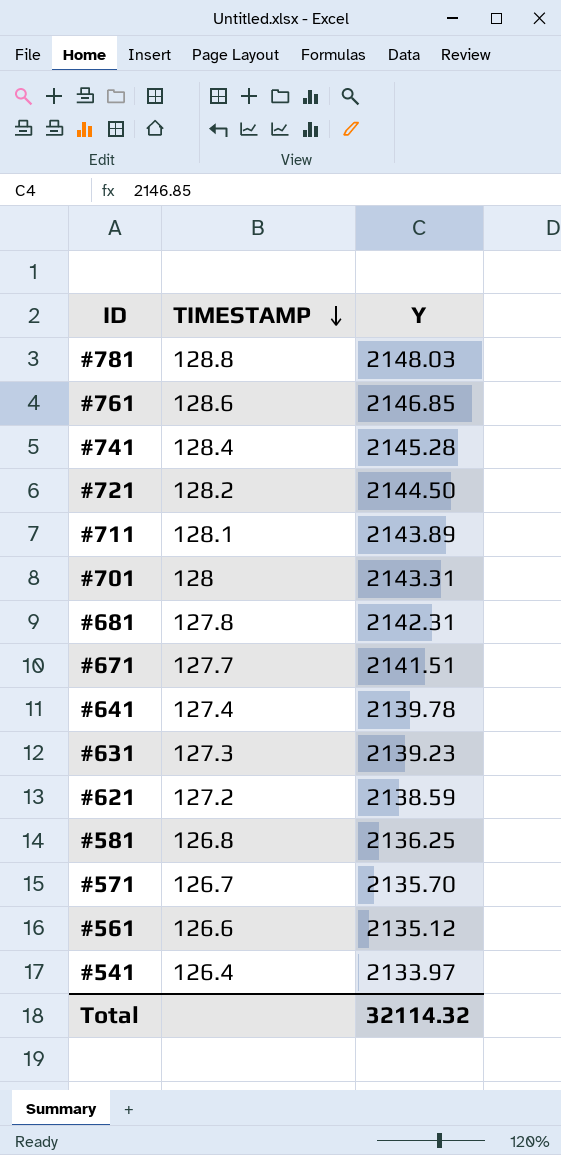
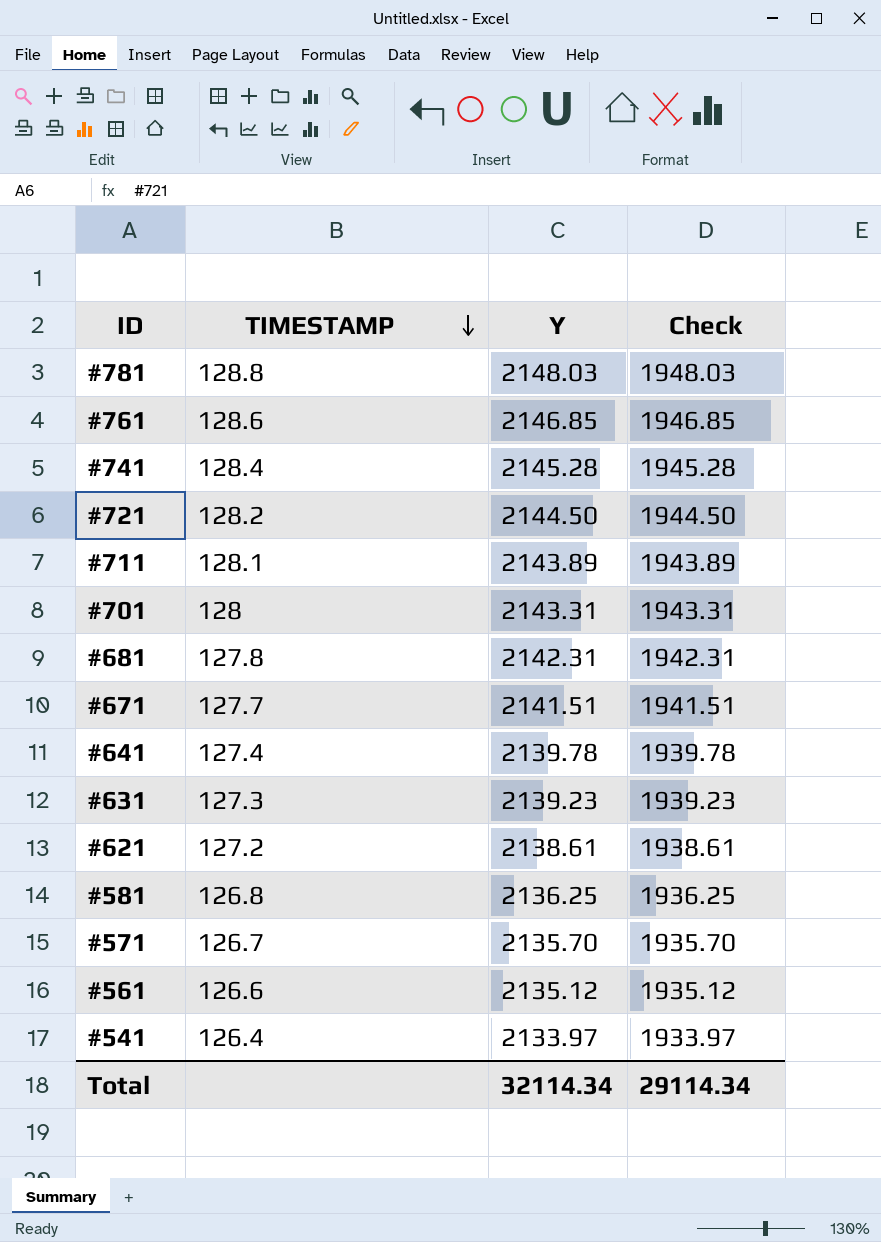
column Check | formula: none -> [Y] - 200
#621 | Y: 2138.59 -> 2138.61
Total | Y: 32114.32 -> 32114.34

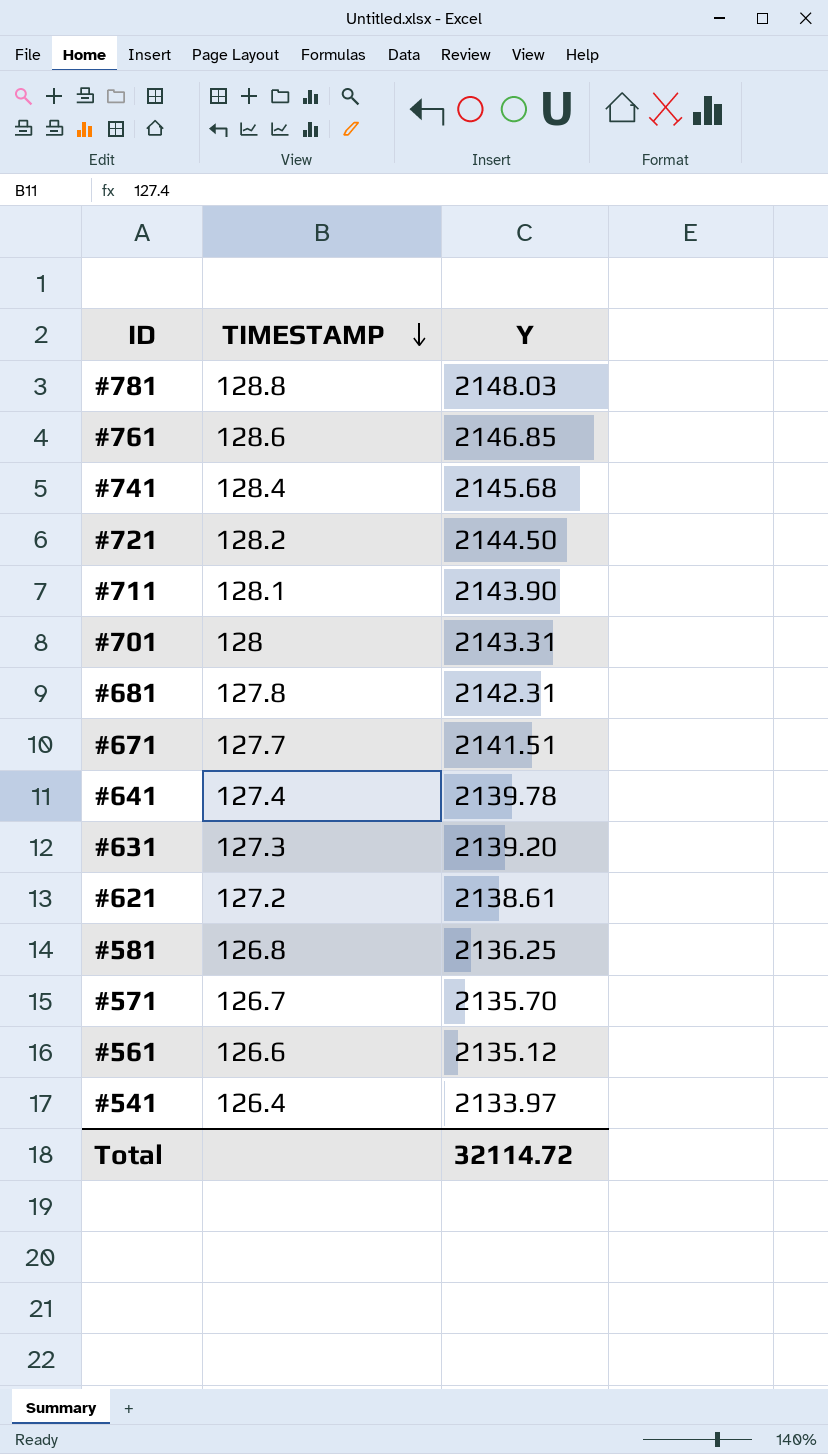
column Check | formula: [Y] - 200 -> none
#741 | Y: 2145.28 -> 2145.68
#711 | Y: 2143.89 -> 2143.90
#631 | Y: 2139.23 -> 2139.20
Total | Y: 32114.34 -> 32114.72

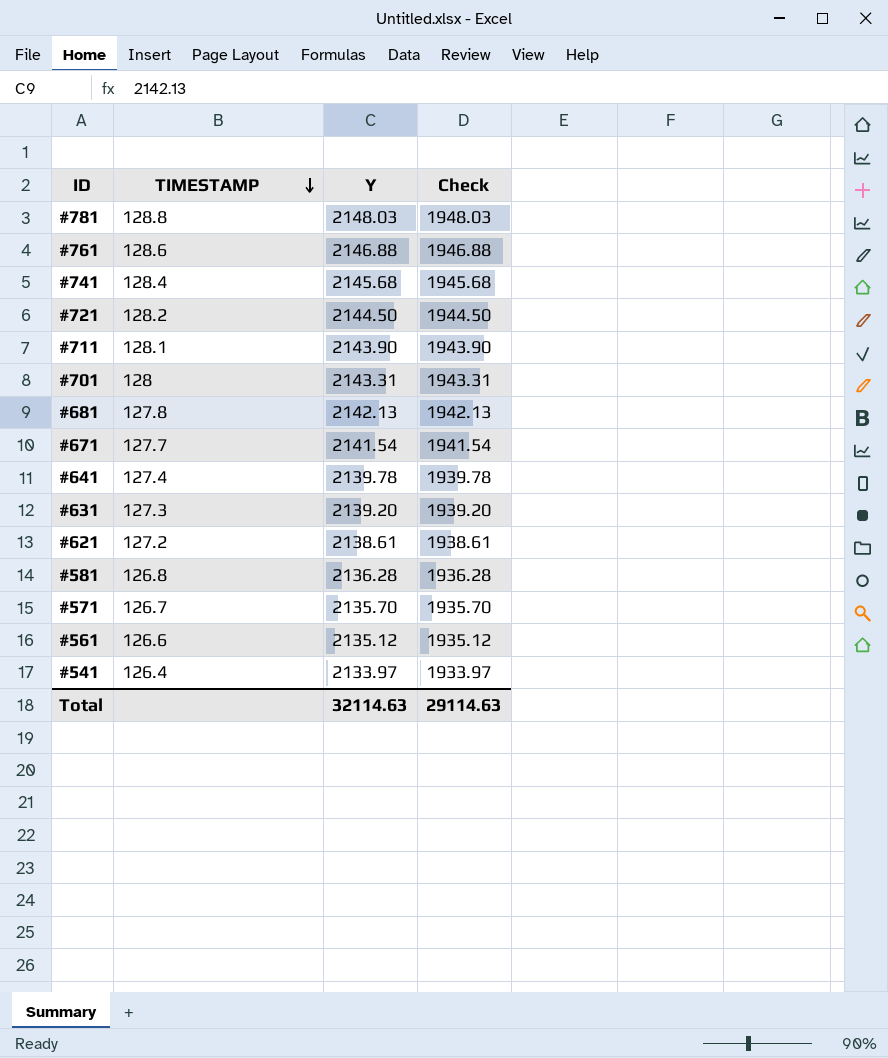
column Check | formula: none -> [Y] - 200
#761 | Y: 2146.85 -> 2146.88
#681 | Y: 2142.31 -> 2142.13
#671 | Y: 2141.51 -> 2141.54
#581 | Y: 2136.25 -> 2136.28
Total | Y: 32114.72 -> 32114.63

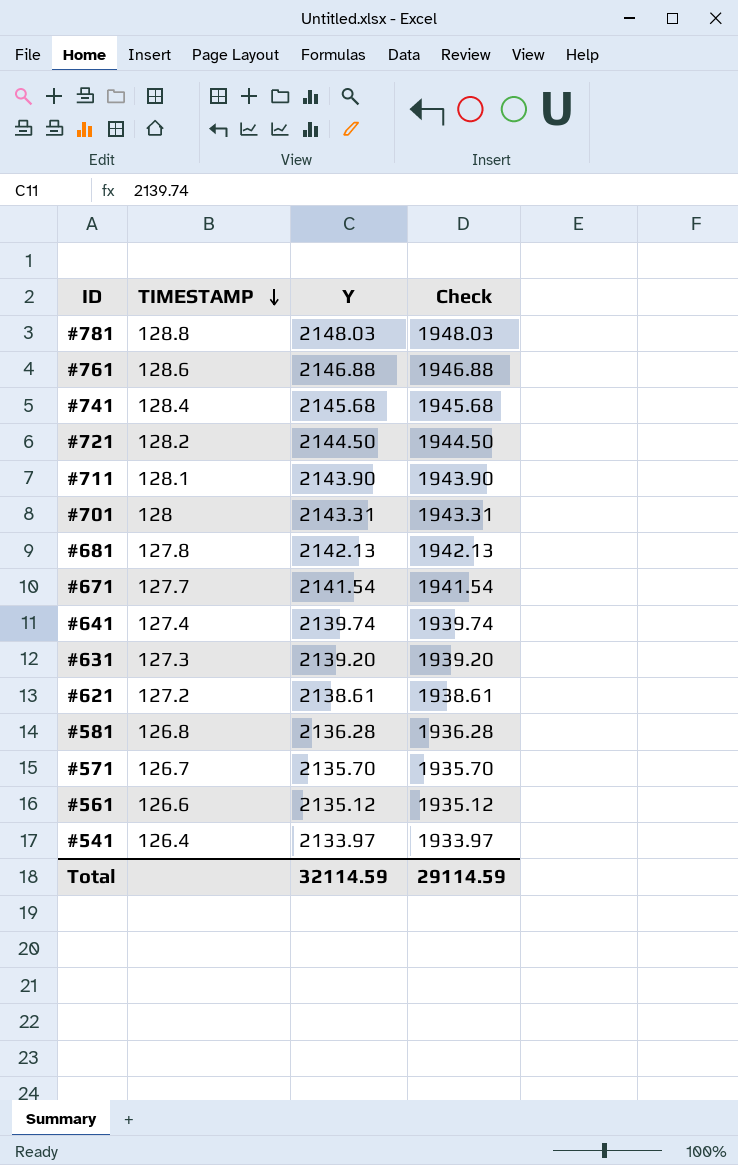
#641 | Y: 2139.78 -> 2139.74
#641 | Check: 1939.78 -> 1939.74
Total | Y: 32114.63 -> 32114.59
Total | Check: 29114.63 -> 29114.59

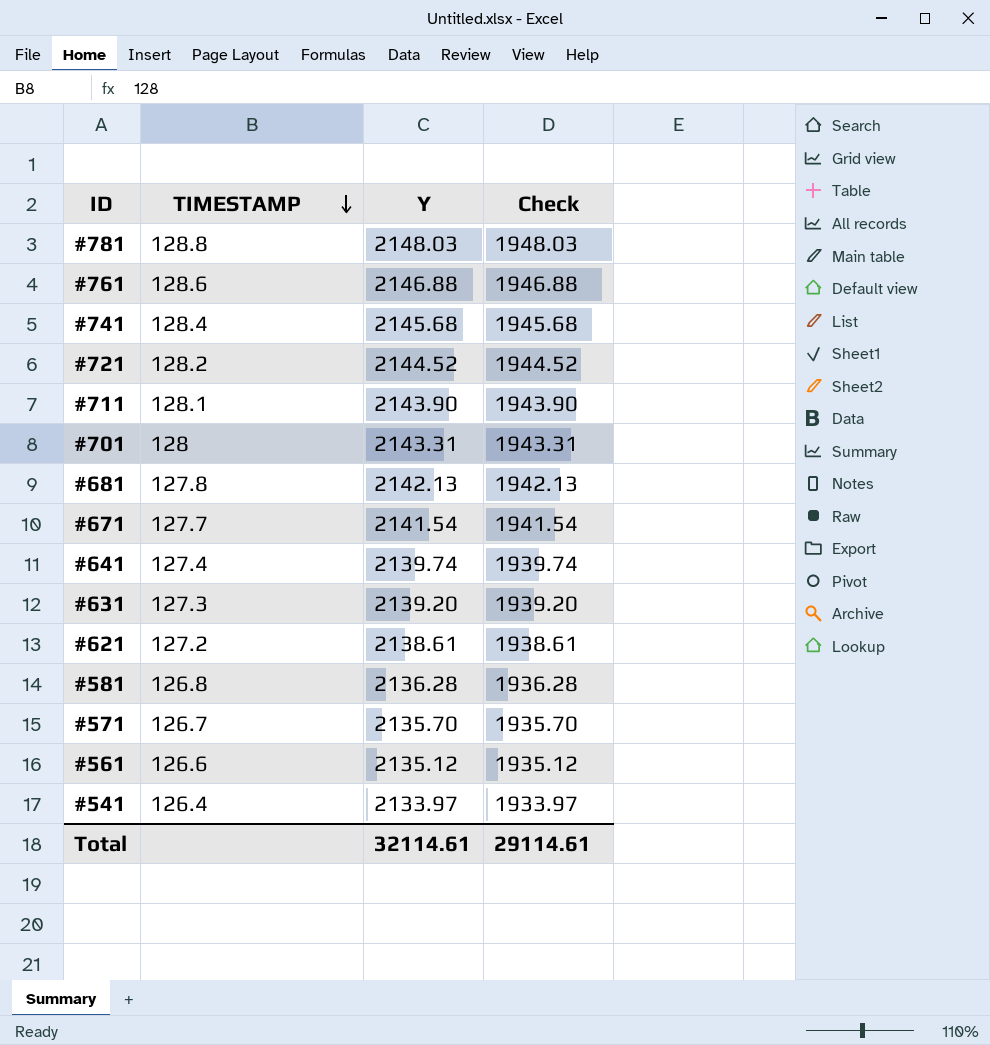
#721 | Y: 2144.50 -> 2144.52
#721 | Check: 1944.50 -> 1944.52
Total | Y: 32114.59 -> 32114.61
Total | Check: 29114.59 -> 29114.61

